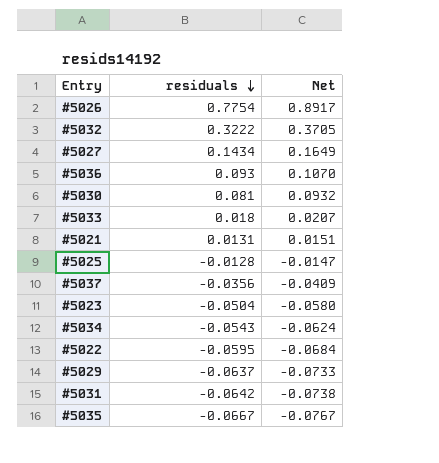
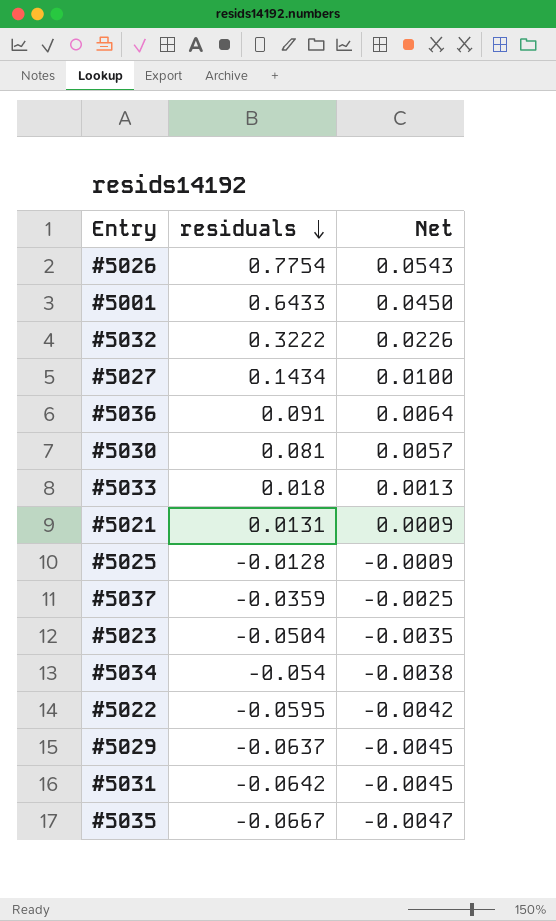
column Net | formula: [residuals] * 1.15 -> [residuals] * 0.07
row #5001: none -> 0.6433 | 0.0450
#5036 | residuals: 0.093 -> 0.091
#5037 | residuals: -0.0356 -> -0.0359
#5034 | residuals: -0.0543 -> -0.054

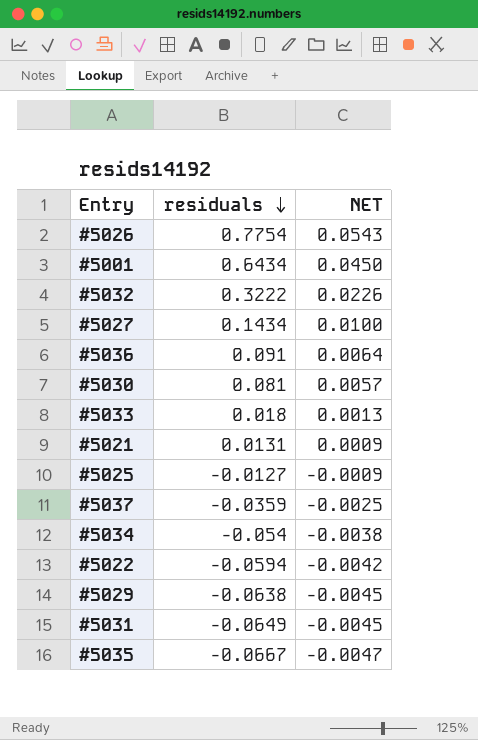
column name: Net -> NET
row #5023: -0.0504 | -0.0035 -> none
#5001 | residuals: 0.6433 -> 0.6434
#5025 | residuals: -0.0128 -> -0.0127
#5022 | residuals: -0.0595 -> -0.0594
#5029 | residuals: -0.0637 -> -0.0638
#5031 | residuals: -0.0642 -> -0.0649

